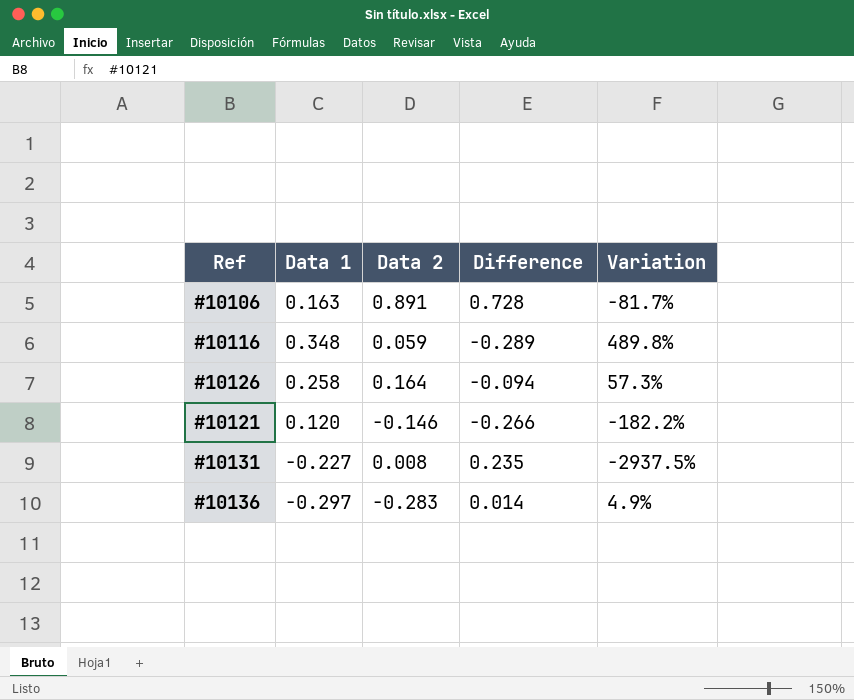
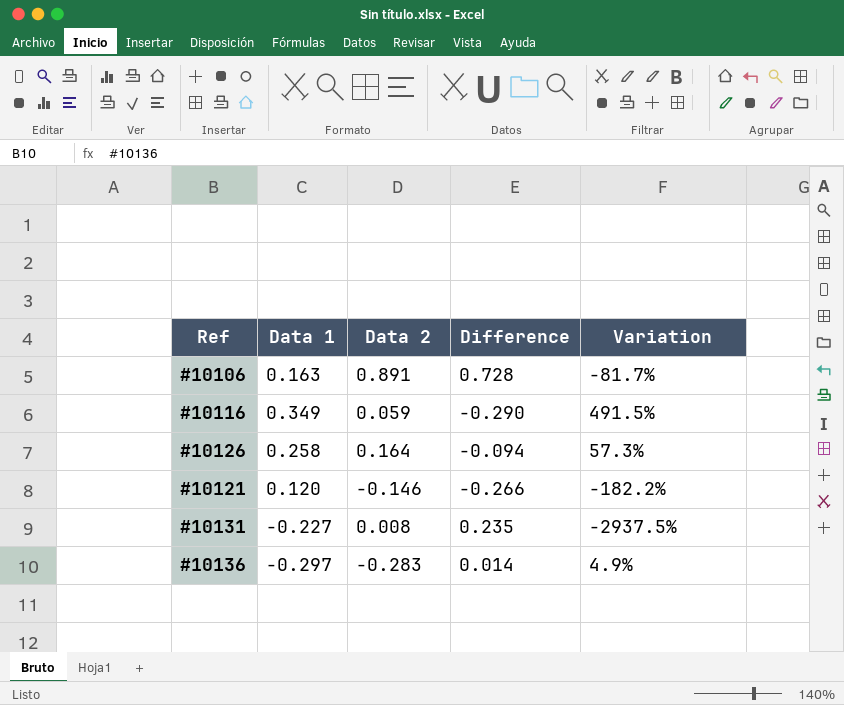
#10116 | Data 1: 0.348 -> 0.349
#10116 | Difference: -0.289 -> -0.290
#10116 | Variation: 489.8% -> 491.5%

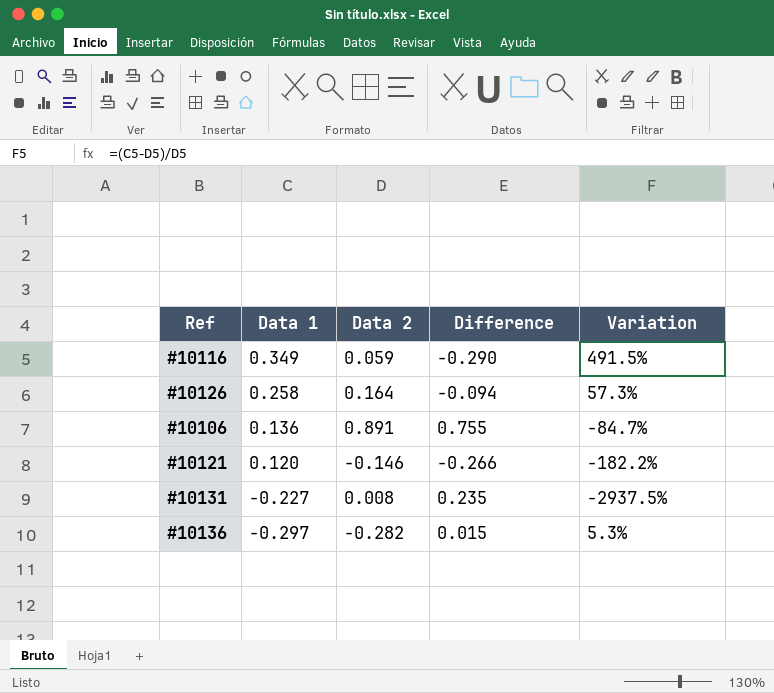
row order: none -> Data 1 descending
#10106 | Data 1: 0.163 -> 0.136
#10106 | Difference: 0.728 -> 0.755
#10106 | Variation: -81.7% -> -84.7%
#10136 | Data 2: -0.283 -> -0.282
#10136 | Difference: 0.014 -> 0.015
#10136 | Variation: 4.9% -> 5.3%

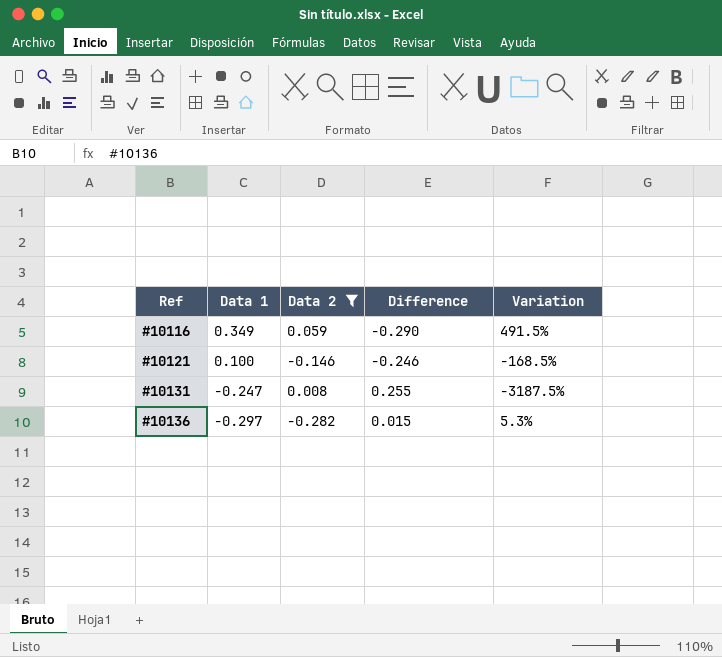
filter: none -> Data 2 <= 0.059
#10121 | Data 1: 0.120 -> 0.100
#10121 | Difference: -0.266 -> -0.246
#10121 | Variation: -182.2% -> -168.5%
#10131 | Data 1: -0.227 -> -0.247
#10131 | Difference: 0.235 -> 0.255
#10131 | Variation: -2937.5% -> -3187.5%

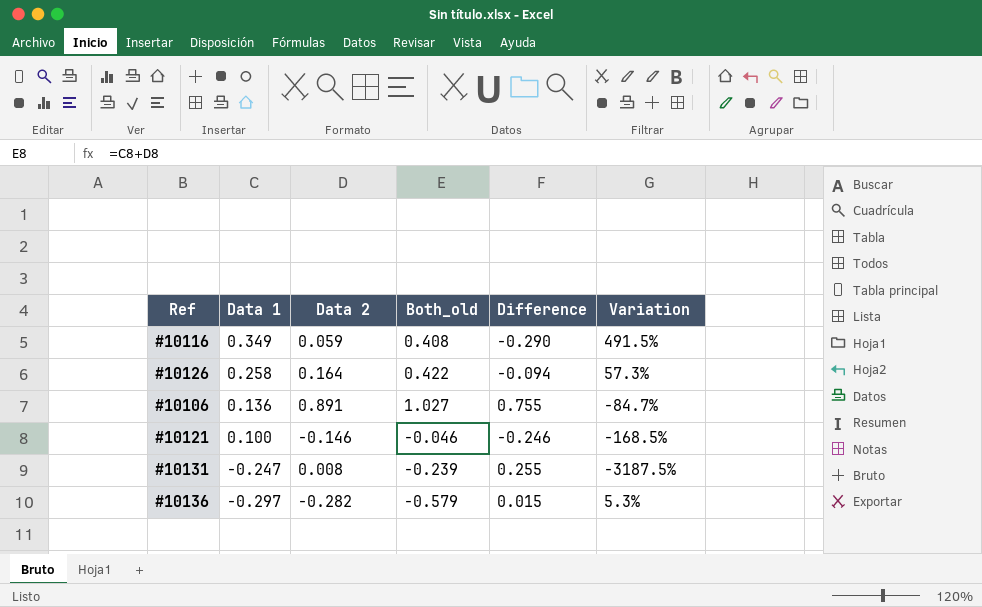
filter: Data 2 <= 0.059 -> none
column Both_old | formula: none -> [Data 1] + [Data 2]

